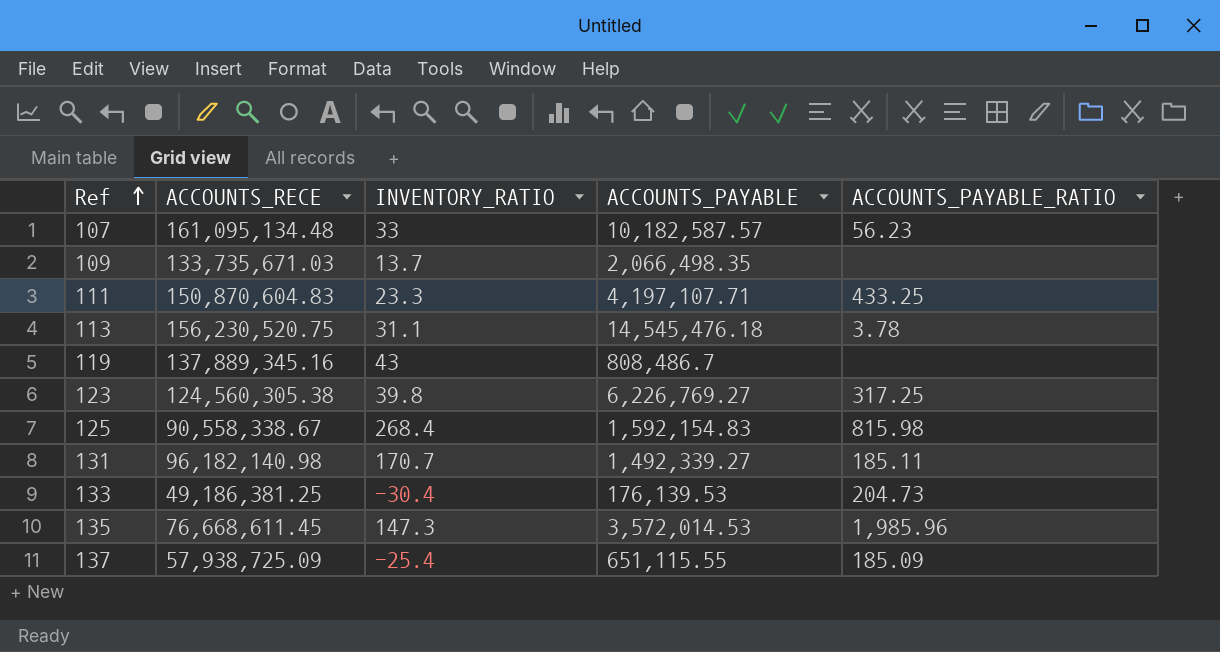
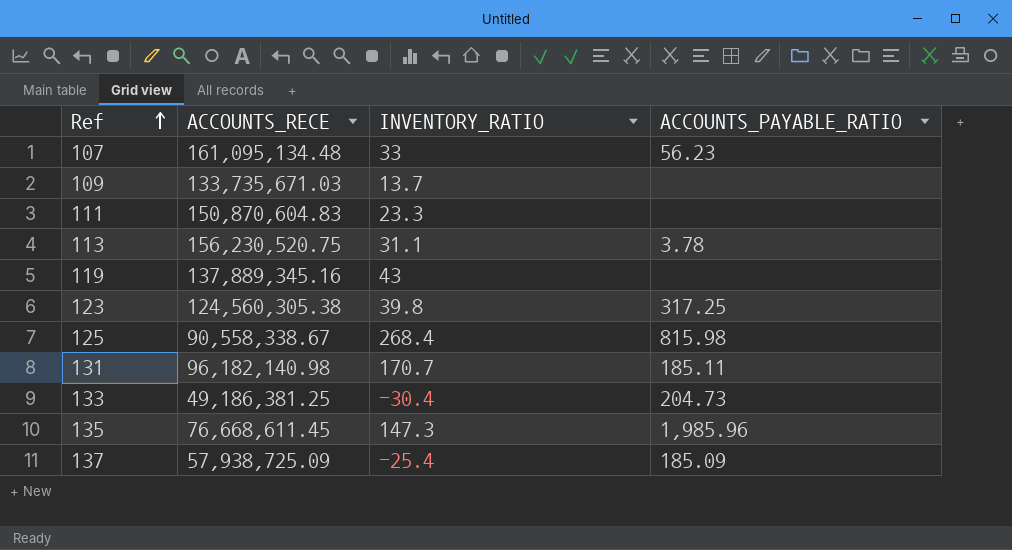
column ACCOUNTS_PAYABLE | position: 4 -> none
111 | ACCOUNTS_PAYABLE_RATIO: 433.25 -> none

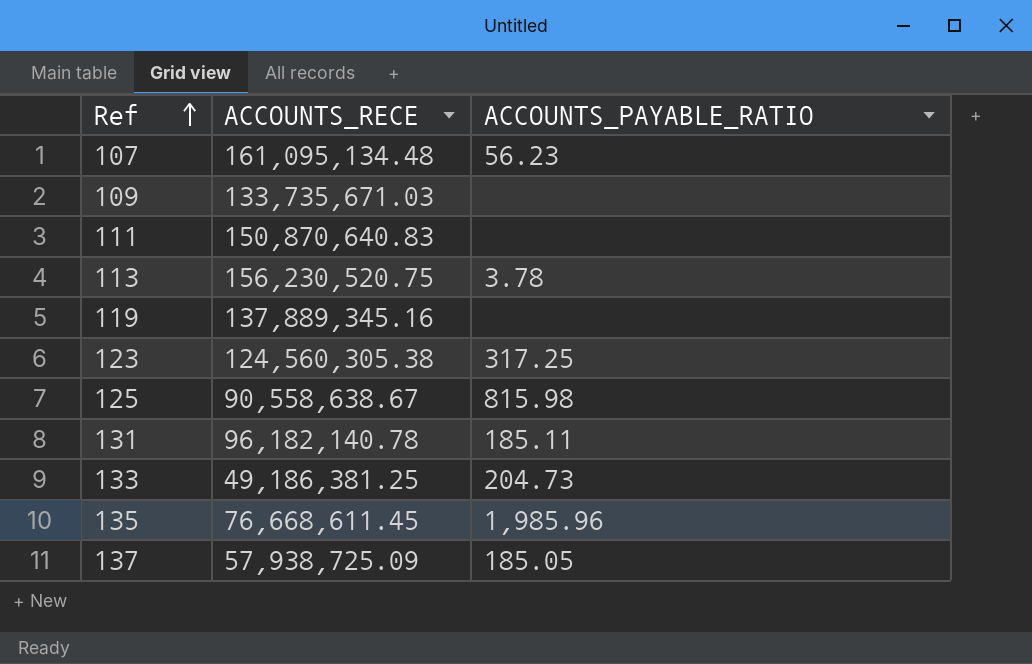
column INVENTORY_RATIO | position: 3 -> none
111 | ACCOUNTS_RECE: 150,870,604.83 -> 150,870,640.83
125 | ACCOUNTS_RECE: 90,558,338.67 -> 90,558,638.67
131 | ACCOUNTS_RECE: 96,182,140.98 -> 96,182,140.78
137 | ACCOUNTS_PAYABLE_RATIO: 185.09 -> 185.05

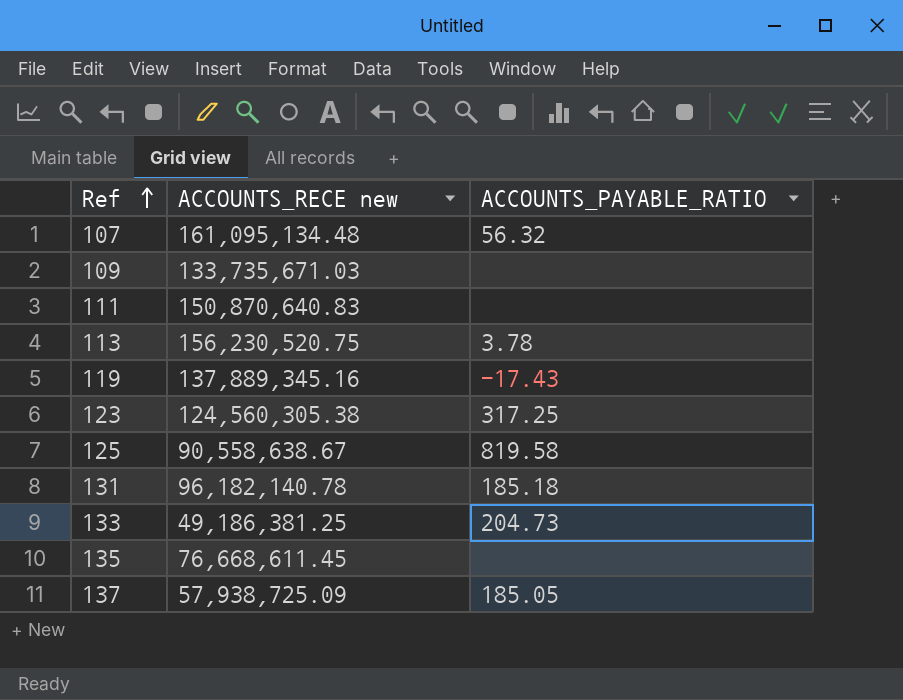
column name: ACCOUNTS_RECE -> ACCOUNTS_RECE new
107 | ACCOUNTS_PAYABLE_RATIO: 56.23 -> 56.32
119 | ACCOUNTS_PAYABLE_RATIO: none -> -17.43
125 | ACCOUNTS_PAYABLE_RATIO: 815.98 -> 819.58
131 | ACCOUNTS_PAYABLE_RATIO: 185.11 -> 185.18
135 | ACCOUNTS_PAYABLE_RATIO: 1,985.96 -> none

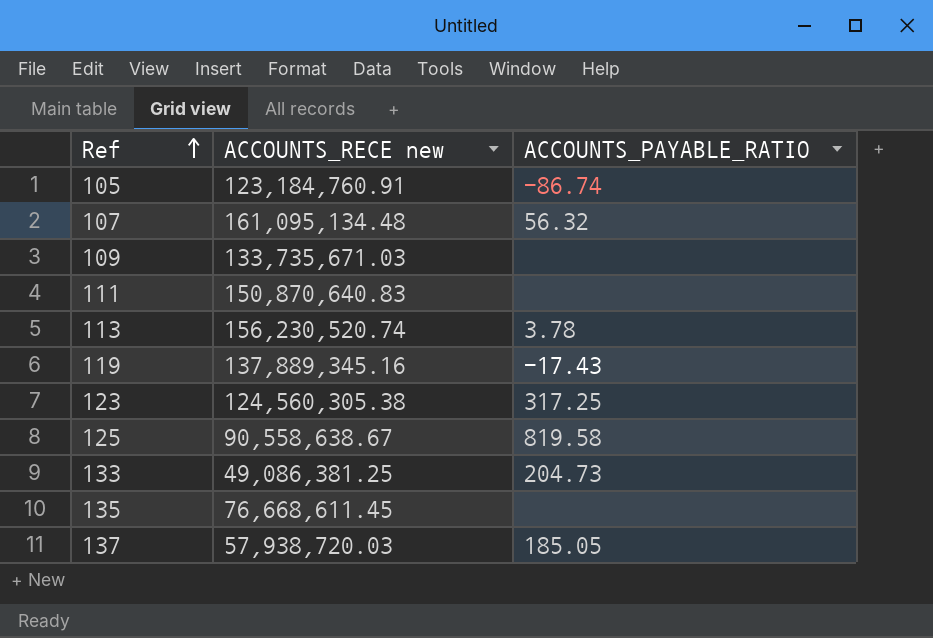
row 131: 96,182,140.78 | 185.18 -> none
row 105: none -> 123,184,760.91 | -86.74
113 | ACCOUNTS_RECE new: 156,230,520.75 -> 156,230,520.74
133 | ACCOUNTS_RECE new: 49,186,381.25 -> 49,086,381.25
137 | ACCOUNTS_RECE new: 57,938,725.09 -> 57,938,720.03

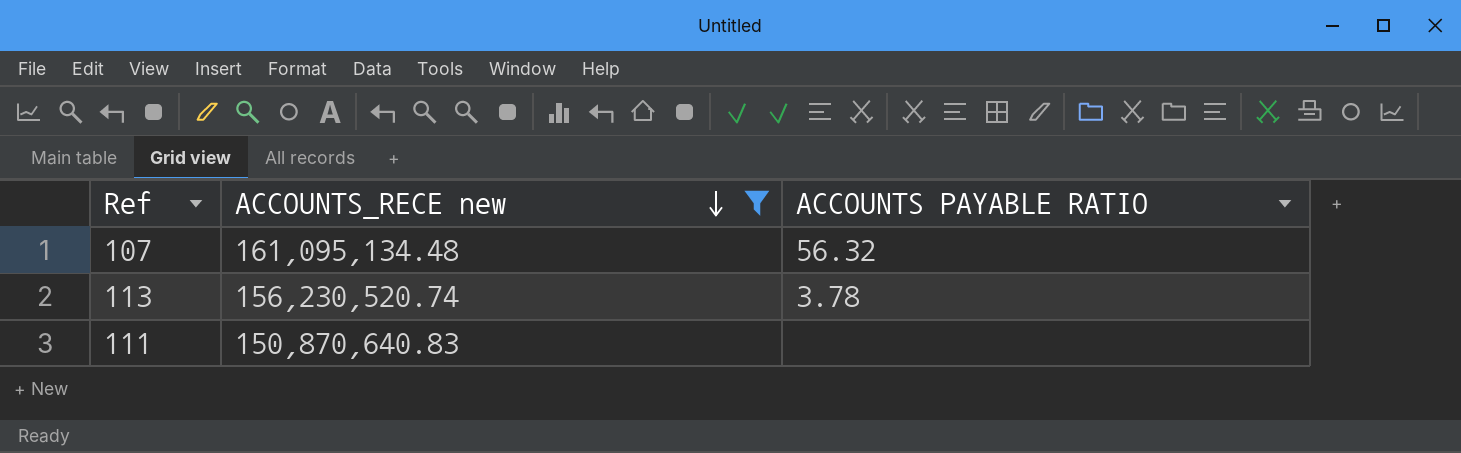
filter: none -> ACCOUNTS_RECE new >= 150,870,640.83
row order: Ref ascending -> ACCOUNTS_RECE new descending
column name: ACCOUNTS_PAYABLE_RATIO -> ACCOUNTS PAYABLE RATIO

